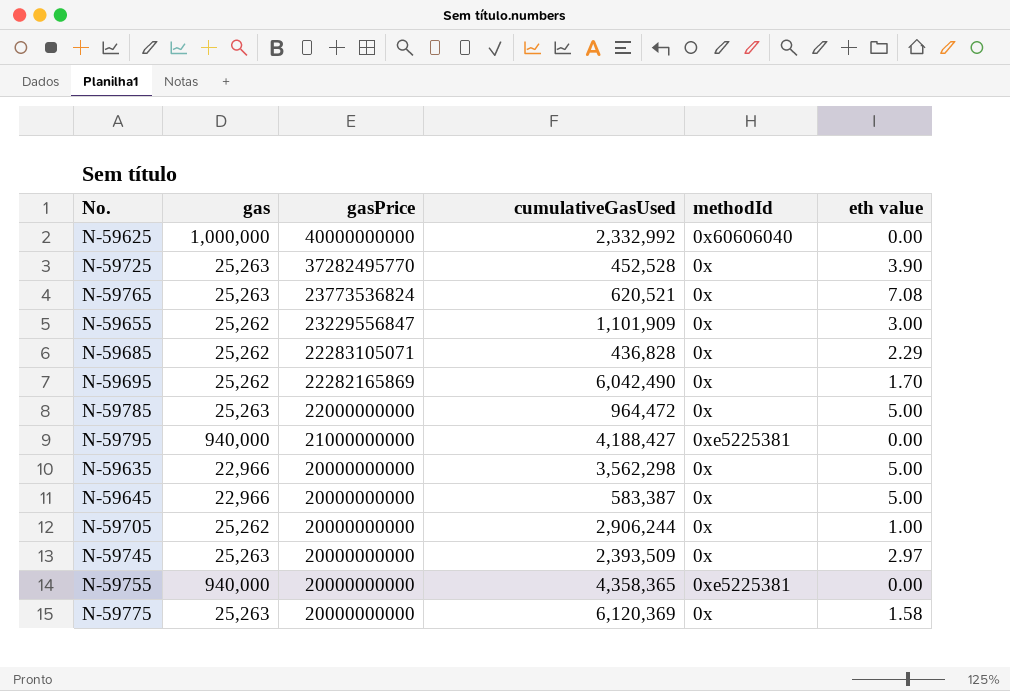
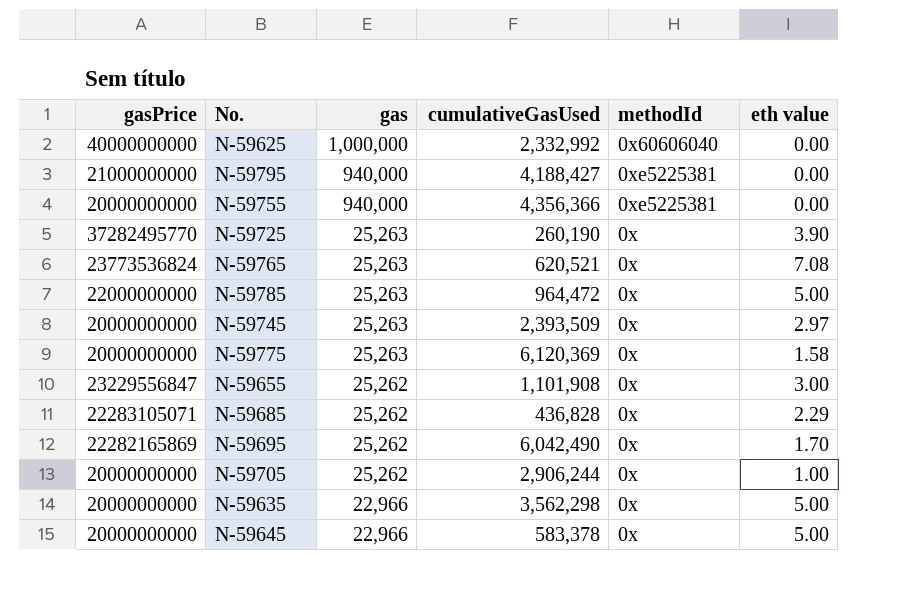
row order: gasPrice descending -> gas descending
column gasPrice | position: 3 -> 1
N-59755 | cumulativeGasUsed: 4,358,365 -> 4,356,366
N-59725 | cumulativeGasUsed: 452,528 -> 260,190
N-59655 | cumulativeGasUsed: 1,101,909 -> 1,101,908
N-59645 | cumulativeGasUsed: 583,387 -> 583,378

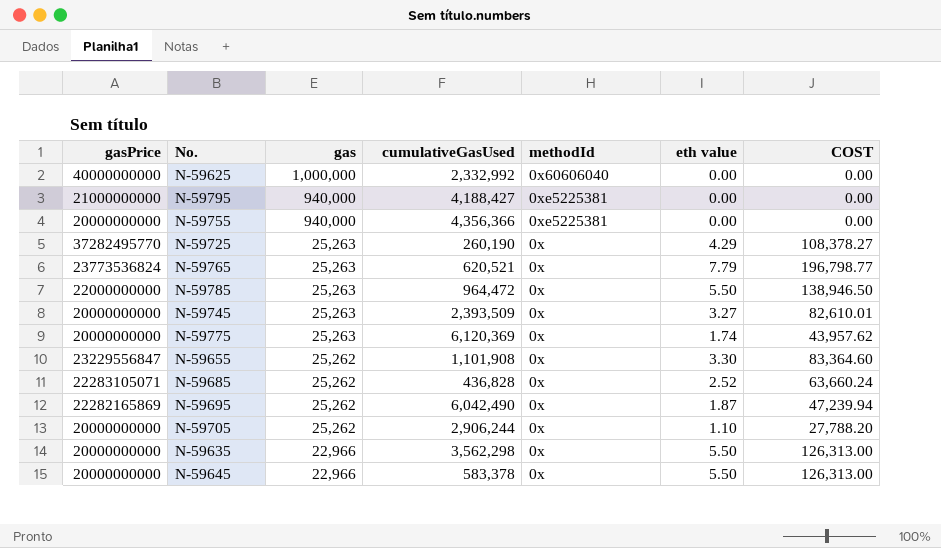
column COST | formula: none -> [gas] * [eth value]
N-59725 | eth value: 3.90 -> 4.29
N-59765 | eth value: 7.08 -> 7.79
N-59785 | eth value: 5.00 -> 5.50
N-59745 | eth value: 2.97 -> 3.27
N-59775 | eth value: 1.58 -> 1.74
N-59655 | eth value: 3.00 -> 3.30
N-59685 | eth value: 2.29 -> 2.52
N-59695 | eth value: 1.70 -> 1.87
N-59705 | eth value: 1.00 -> 1.10
N-59635 | eth value: 5.00 -> 5.50
N-59645 | eth value: 5.00 -> 5.50

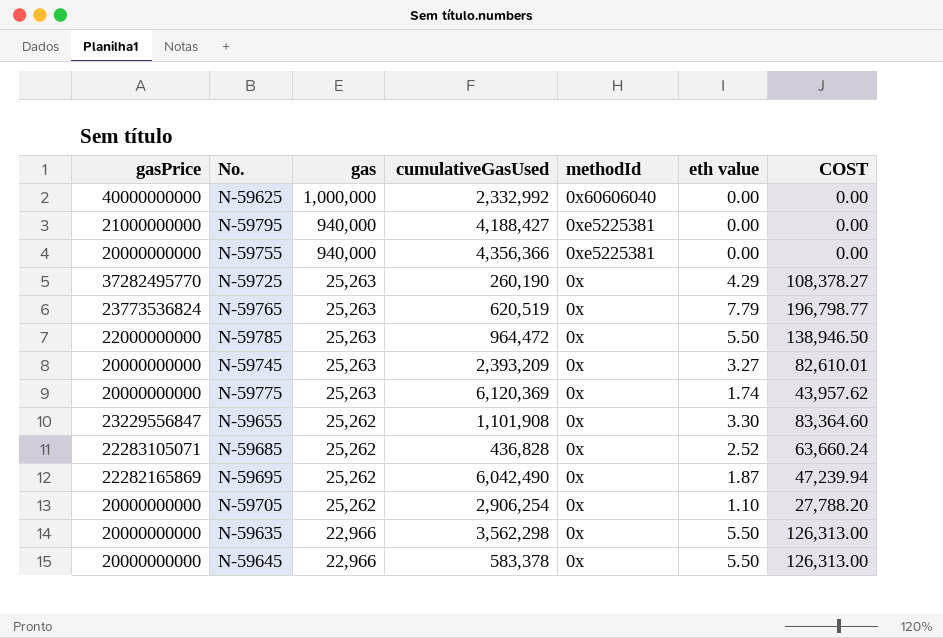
N-59765 | cumulativeGasUsed: 620,521 -> 620,519
N-59745 | cumulativeGasUsed: 2,393,509 -> 2,393,209
N-59705 | cumulativeGasUsed: 2,906,244 -> 2,906,254

